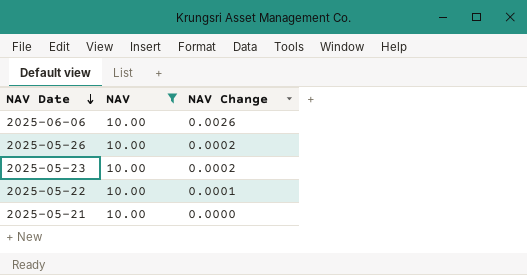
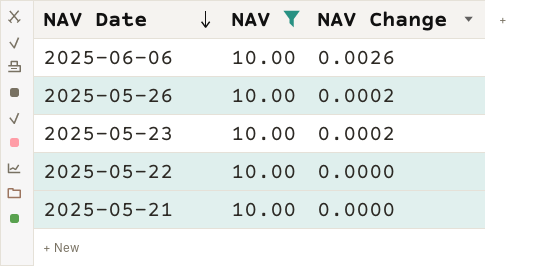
2025-05-22 | NAV Change: 0.0001 -> 0.0000

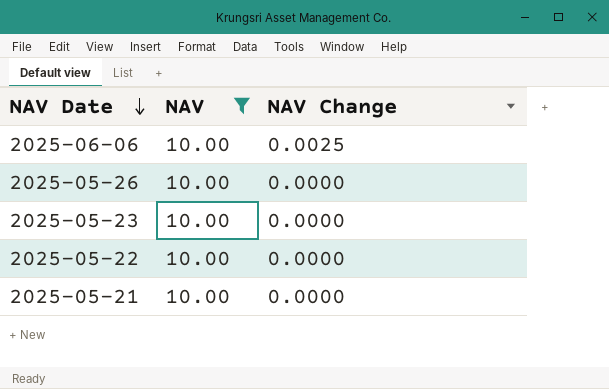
2025-06-06 | NAV Change: 0.0026 -> 0.0025
2025-05-26 | NAV Change: 0.0002 -> 0.0000
2025-05-23 | NAV Change: 0.0002 -> 0.0000

